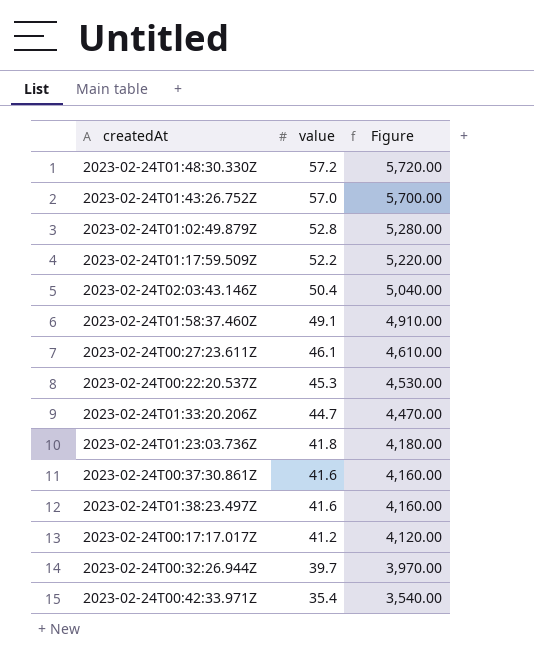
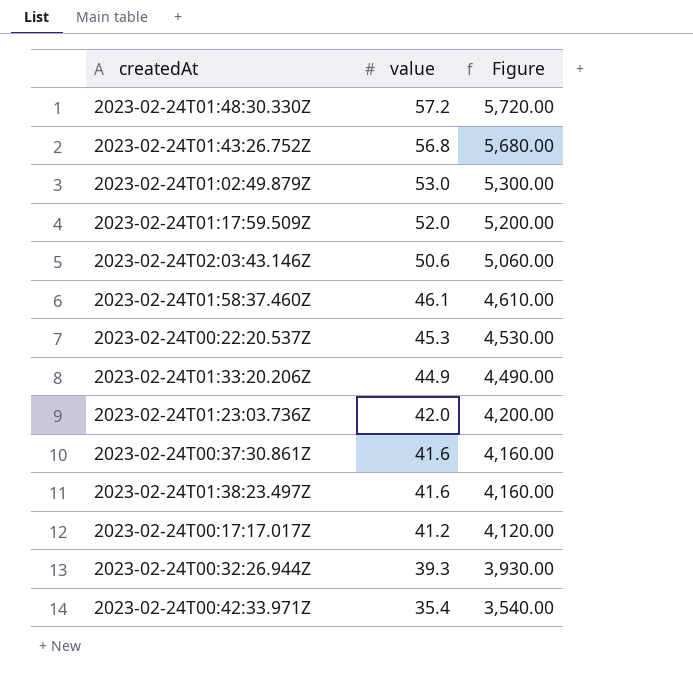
row 2023-02-24T00:27:23.611Z: 46.1 | 4,610.00 -> none
2023-02-24T01:43:26.752Z | value: 57.0 -> 56.8
2023-02-24T01:43:26.752Z | Figure: 5,700.00 -> 5,680.00
2023-02-24T01:02:49.879Z | value: 52.8 -> 53.0
2023-02-24T01:02:49.879Z | Figure: 5,280.00 -> 5,300.00
2023-02-24T01:17:59.509Z | value: 52.2 -> 52.0
2023-02-24T01:17:59.509Z | Figure: 5,220.00 -> 5,200.00
2023-02-24T02:03:43.146Z | value: 50.4 -> 50.6
2023-02-24T02:03:43.146Z | Figure: 5,040.00 -> 5,060.00
2023-02-24T01:58:37.460Z | value: 49.1 -> 46.1
2023-02-24T01:58:37.460Z | Figure: 4,910.00 -> 4,610.00
2023-02-24T01:33:20.206Z | value: 44.7 -> 44.9
2023-02-24T01:33:20.206Z | Figure: 4,470.00 -> 4,490.00
2023-02-24T01:23:03.736Z | value: 41.8 -> 42.0
2023-02-24T01:23:03.736Z | Figure: 4,180.00 -> 4,200.00
2023-02-24T00:32:26.944Z | value: 39.7 -> 39.3
2023-02-24T00:32:26.944Z | Figure: 3,970.00 -> 3,930.00

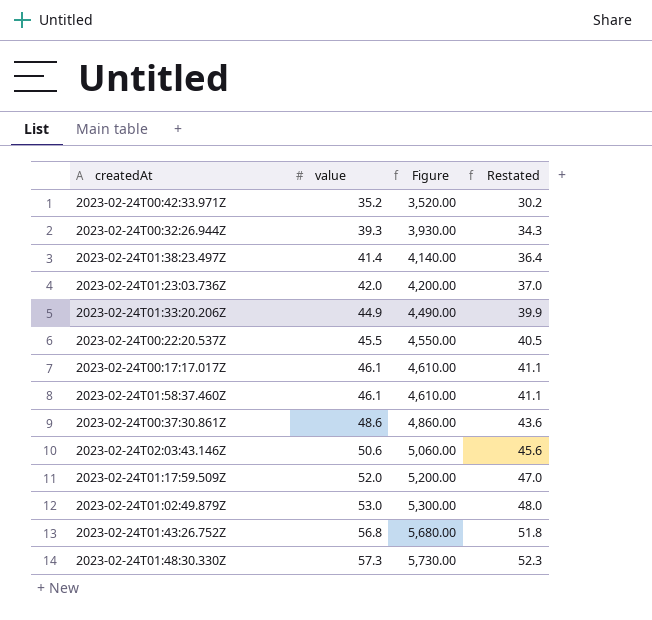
row order: value descending -> value ascending
column Restated | formula: none -> [value] - 5
2023-02-24T00:42:33.971Z | value: 35.4 -> 35.2
2023-02-24T00:42:33.971Z | Figure: 3,540.00 -> 3,520.00
2023-02-24T01:38:23.497Z | value: 41.6 -> 41.4
2023-02-24T01:38:23.497Z | Figure: 4,160.00 -> 4,140.00
2023-02-24T00:22:20.537Z | value: 45.3 -> 45.5
2023-02-24T00:22:20.537Z | Figure: 4,530.00 -> 4,550.00
2023-02-24T00:17:17.017Z | value: 41.2 -> 46.1
2023-02-24T00:17:17.017Z | Figure: 4,120.00 -> 4,610.00
2023-02-24T00:37:30.861Z | value: 41.6 -> 48.6
2023-02-24T00:37:30.861Z | Figure: 4,160.00 -> 4,860.00
2023-02-24T01:48:30.330Z | value: 57.2 -> 57.3
2023-02-24T01:48:30.330Z | Figure: 5,720.00 -> 5,730.00

